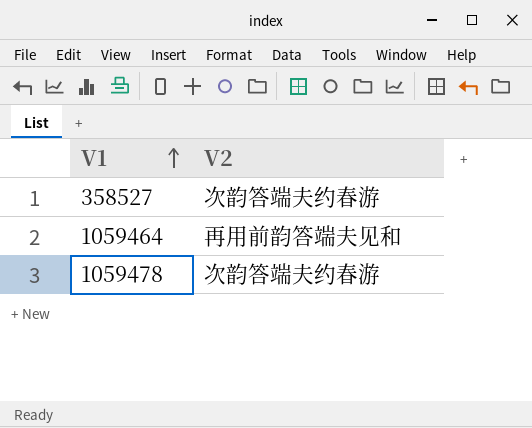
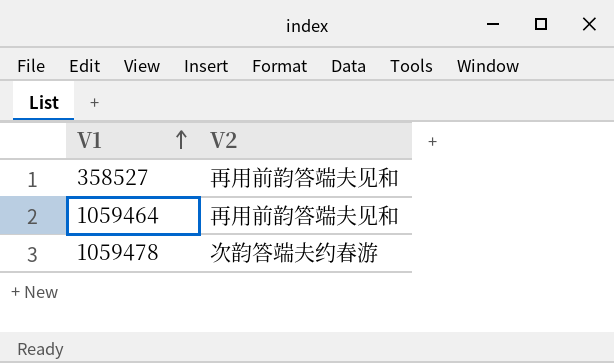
358527 | V2: 次韵答端夫约春游 -> 再用前韵答端夫见和

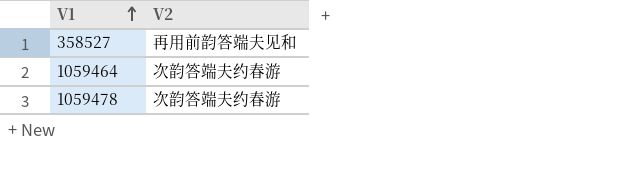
1059464 | V2: 再用前韵答端夫见和 -> 次韵答端夫约春游

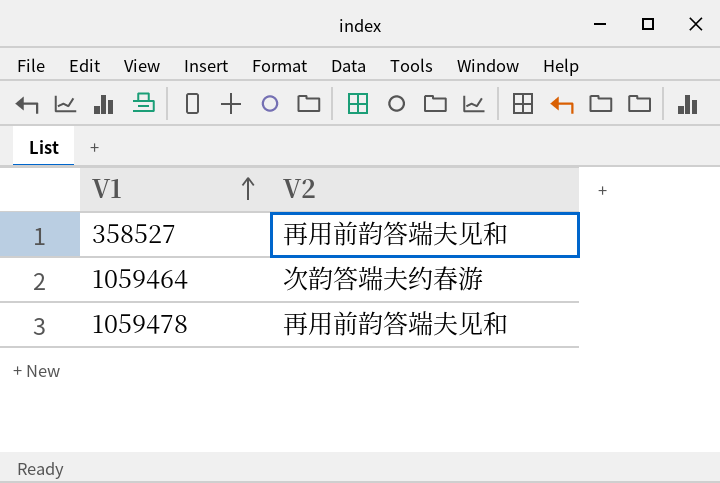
1059478 | V2: 次韵答端夫约春游 -> 再用前韵答端夫见和

